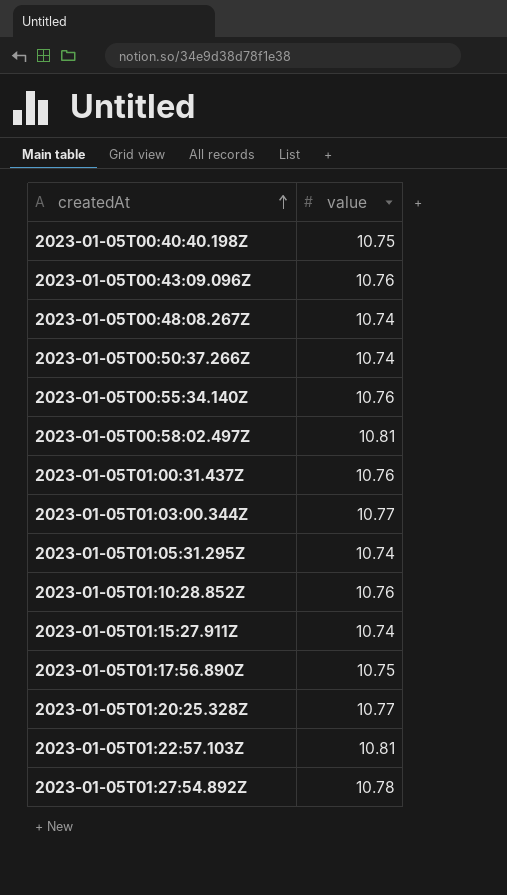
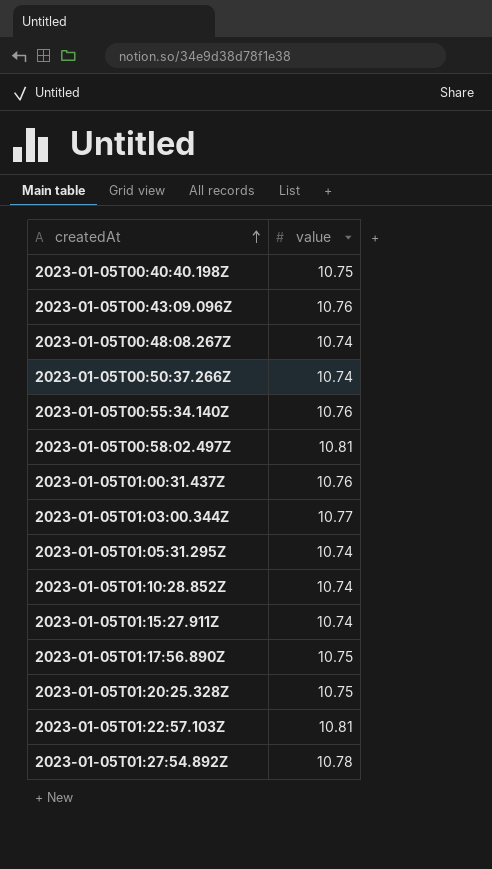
2023-01-05T01:10:28.852Z | value: 10.76 -> 10.74
2023-01-05T01:20:25.328Z | value: 10.77 -> 10.75

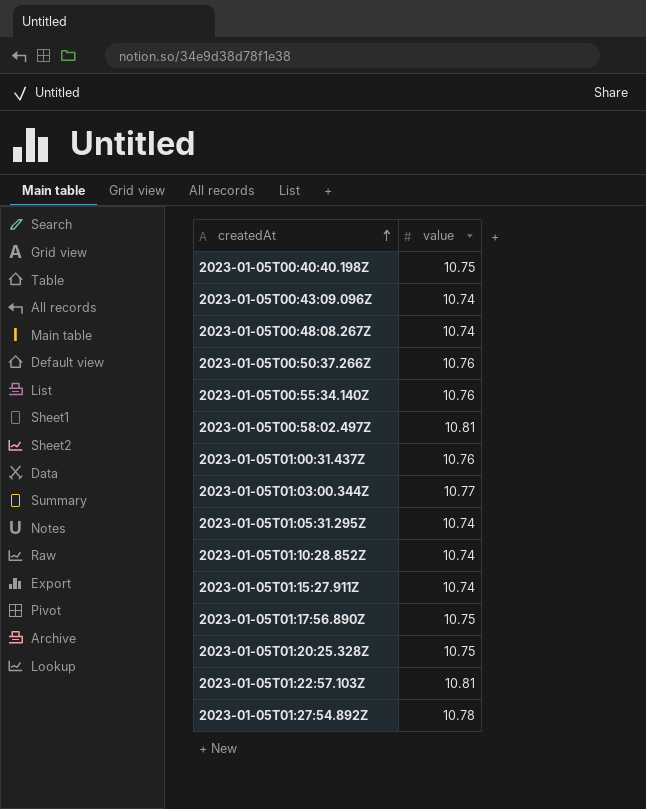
2023-01-05T00:43:09.096Z | value: 10.76 -> 10.74
2023-01-05T00:50:37.266Z | value: 10.74 -> 10.76

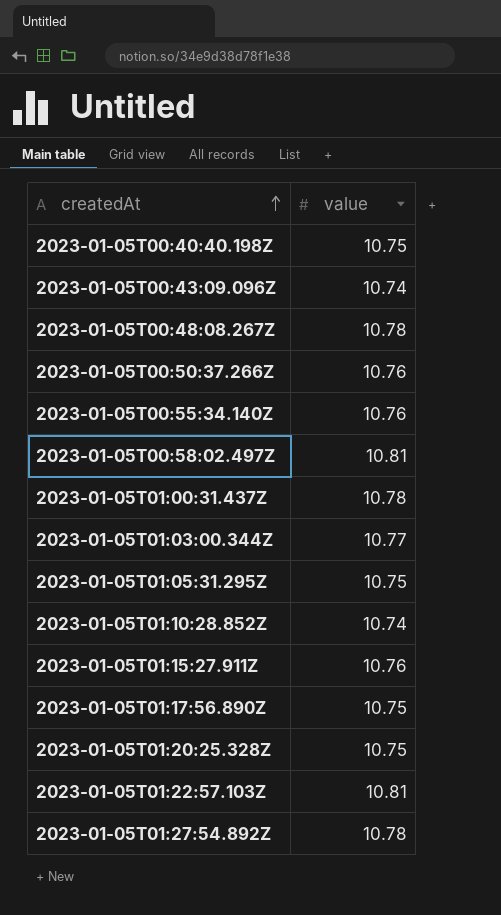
2023-01-05T00:48:08.267Z | value: 10.74 -> 10.78
2023-01-05T01:00:31.437Z | value: 10.76 -> 10.78
2023-01-05T01:05:31.295Z | value: 10.74 -> 10.75
2023-01-05T01:15:27.911Z | value: 10.74 -> 10.76

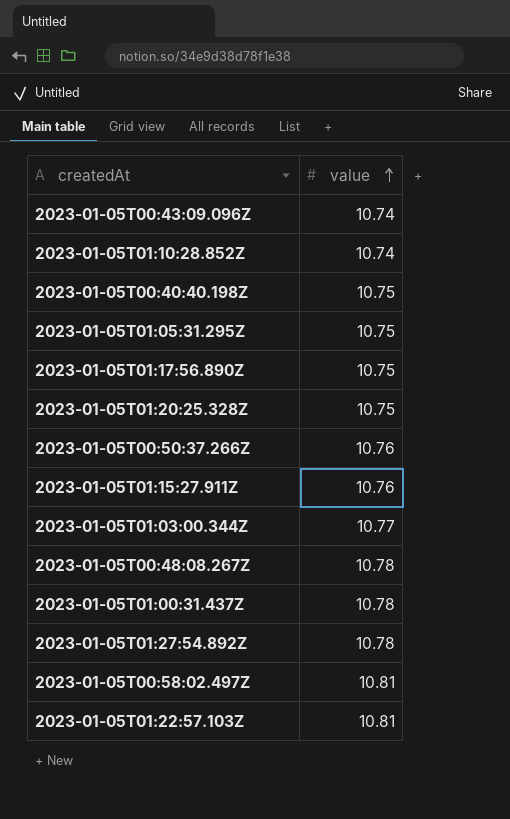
row order: createdAt ascending -> value ascending
row 2023-01-05T00:55:34.140Z: 10.76 -> none

